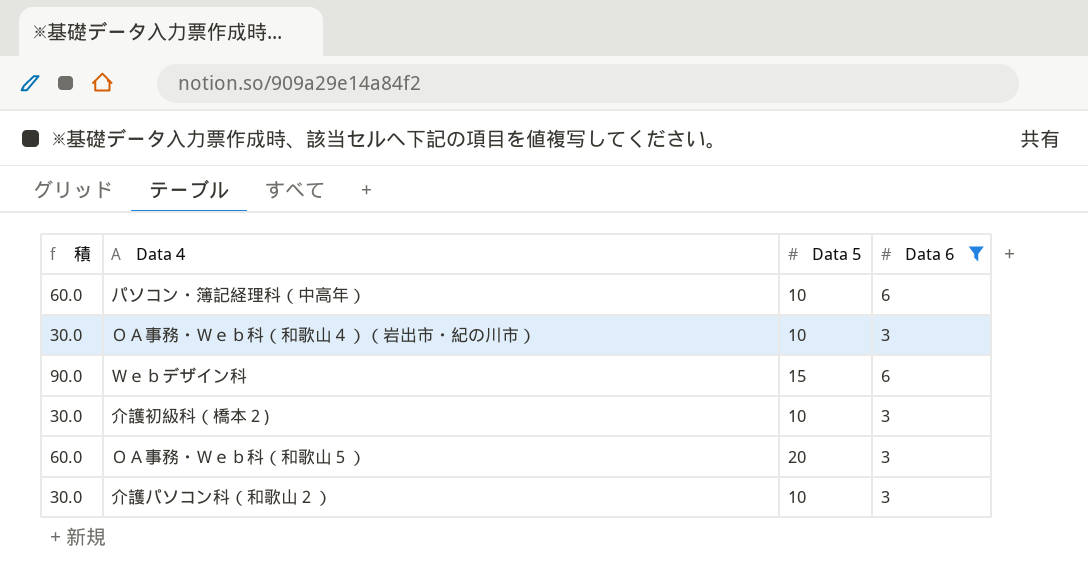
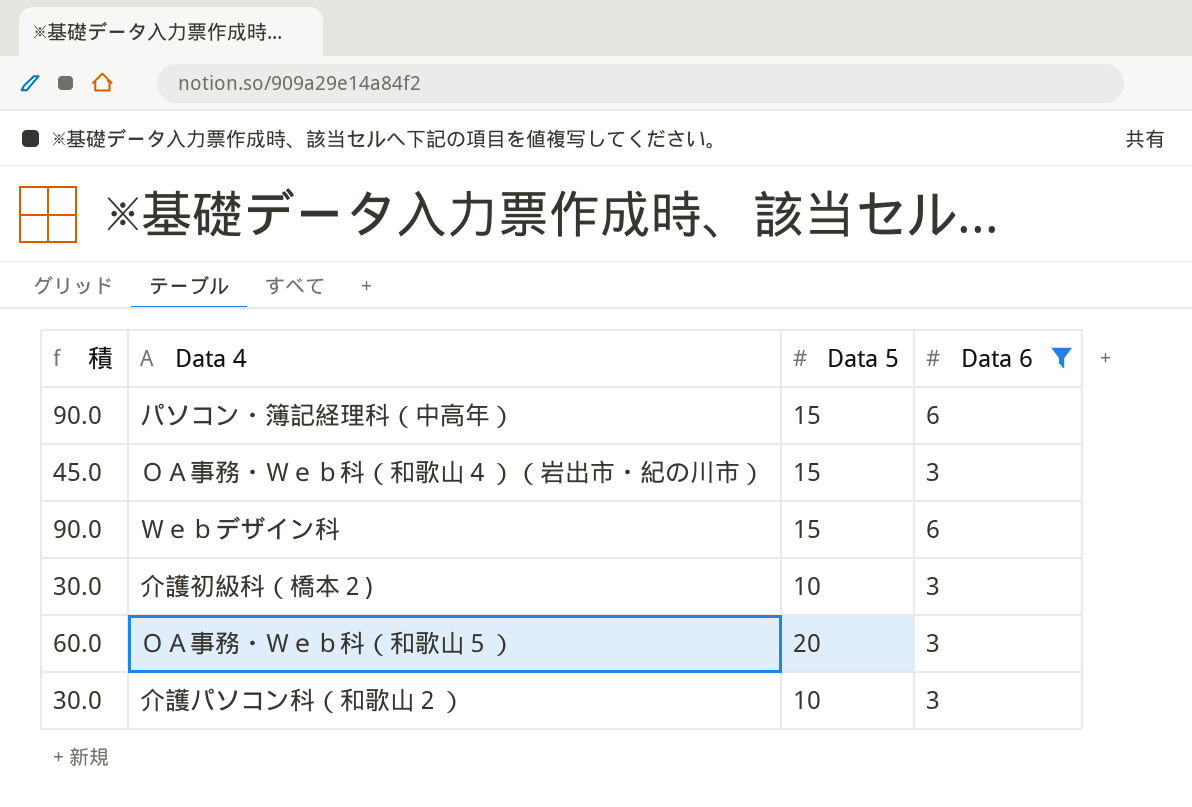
パソコン・簿記経理科（中高年） | 積: 60.0 -> 90.0
パソコン・簿記経理科（中高年） | Data 5: 10 -> 15
ＯＡ事務・Ｗｅｂ科（和歌山４）（岩出市・紀の川市） | 積: 30.0 -> 45.0
ＯＡ事務・Ｗｅｂ科（和歌山４）（岩出市・紀の川市） | Data 5: 10 -> 15

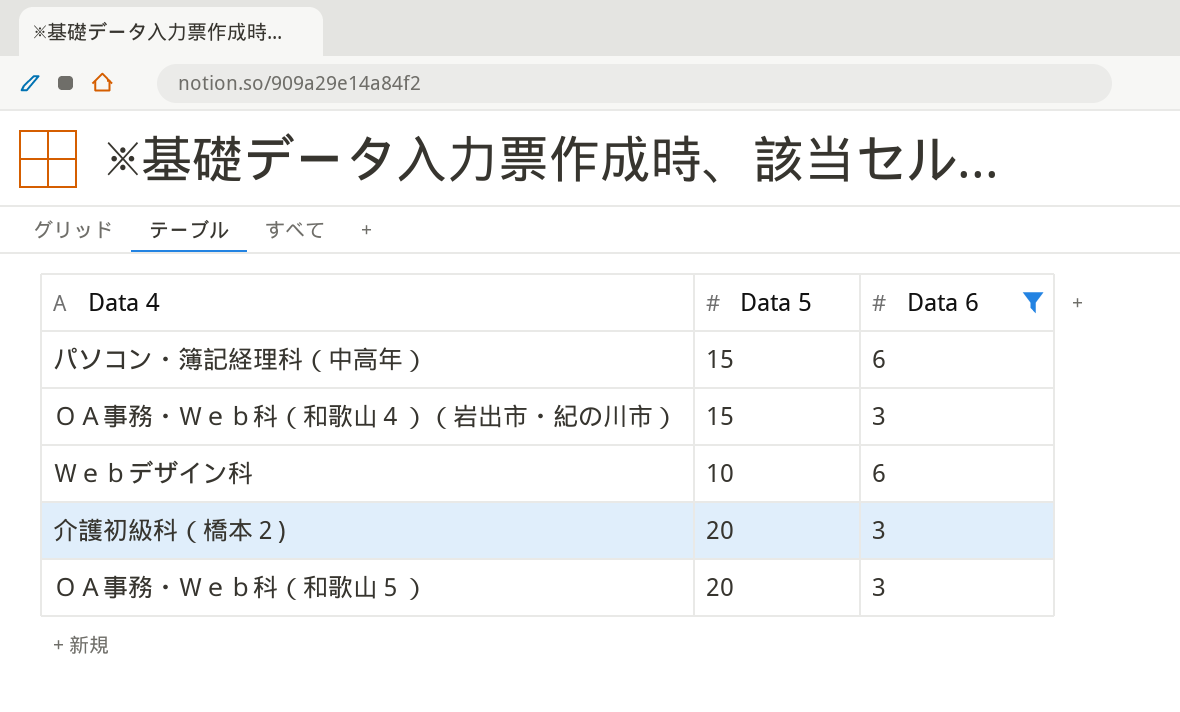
column 積 | formula: [Data 5] * [Data 6] -> none
row 介護パソコン科（和歌山２）: 30.0 | 10 | 3 -> none
Ｗｅｂデザイン科 | Data 5: 15 -> 10
介護初級科（橋本２) | Data 5: 10 -> 20

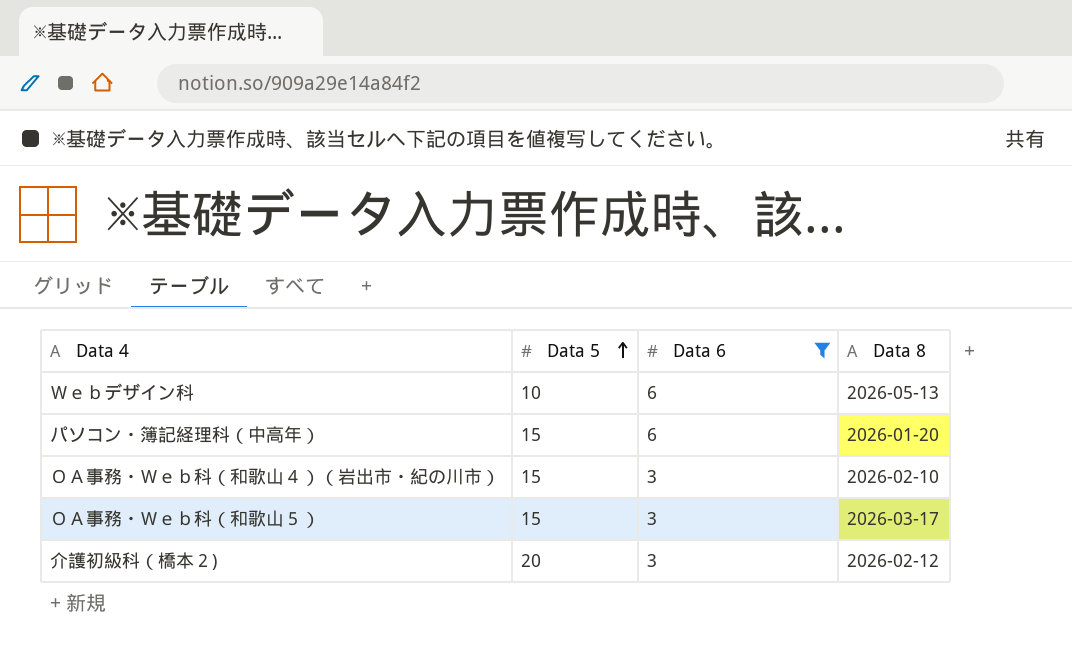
row order: none -> Data 5 ascending
column Data 8 | position: none -> 4
ＯＡ事務・Ｗｅｂ科（和歌山５） | Data 5: 20 -> 15

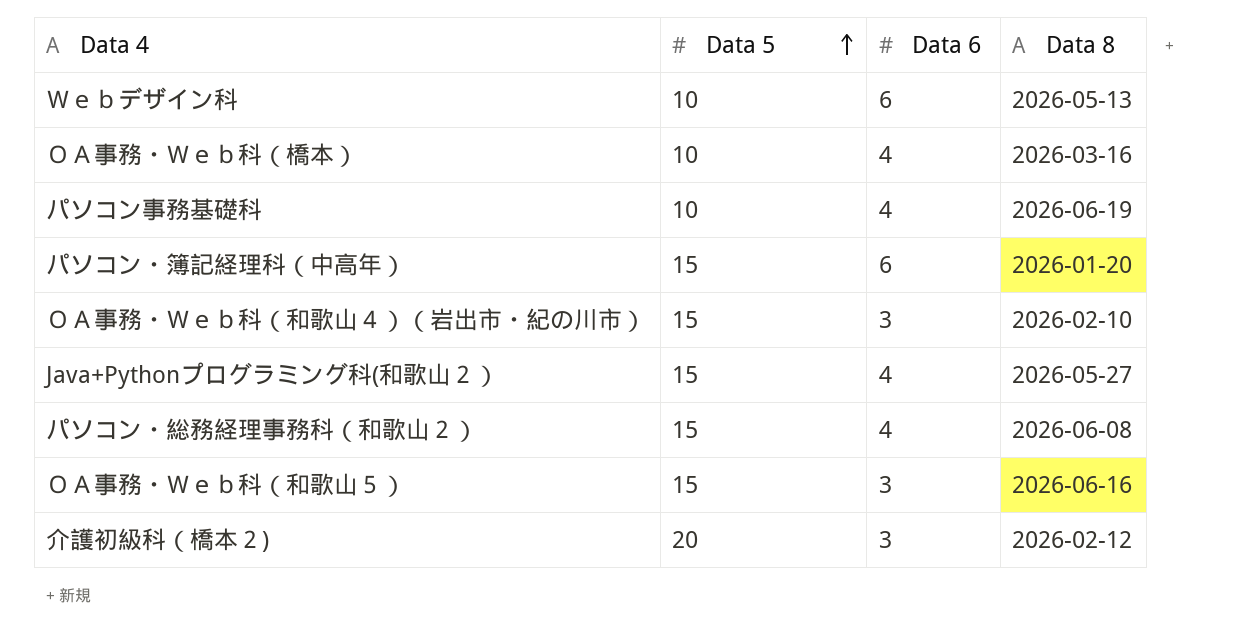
filter: Data 6 != 4 -> none
ＯＡ事務・Ｗｅｂ科（和歌山５） | Data 8: 2026-03-17 -> 2026-06-16

